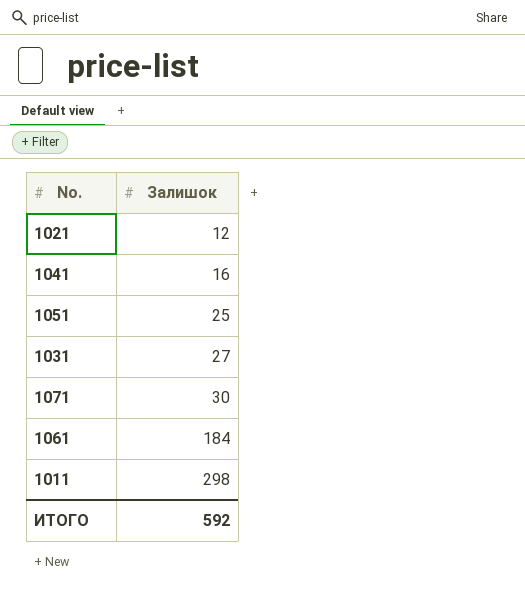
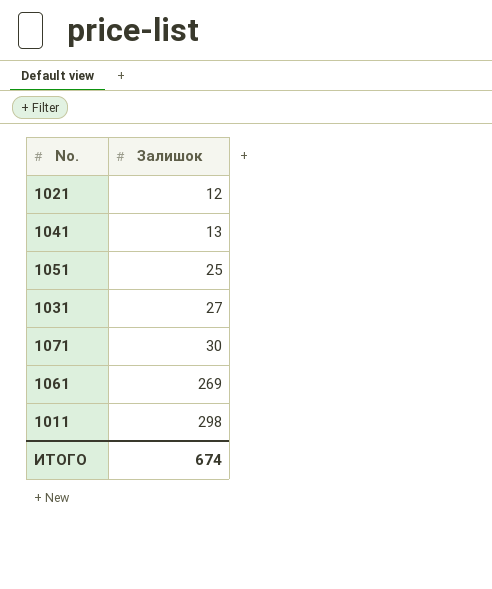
1041 | Залишок: 16 -> 13
1061 | Залишок: 184 -> 269
ИТОГО | Залишок: 592 -> 674

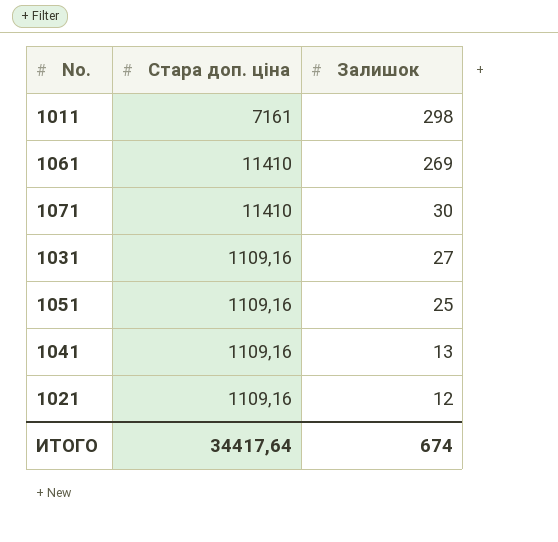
row order: Залишок ascending -> Залишок descending
column Стара доп. ціна | position: none -> 2

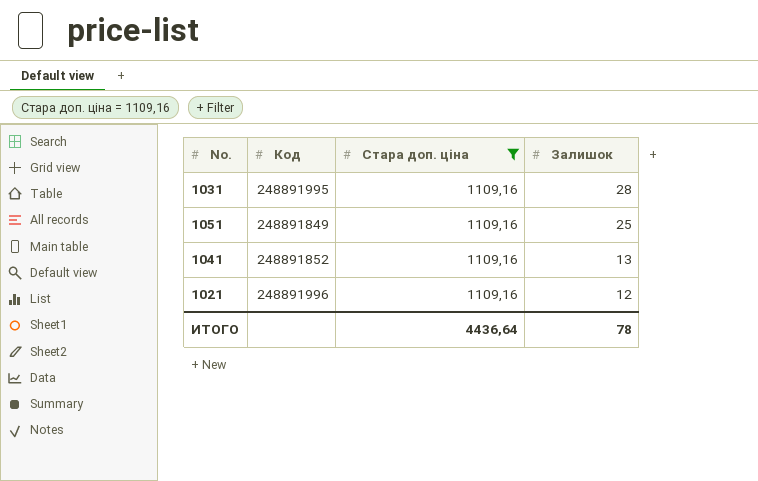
filter: none -> Стара доп. ціна = 1109,16
column Код | position: none -> 2
1031 | Залишок: 27 -> 28
ИТОГО | Стара доп. ціна: 34417,64 -> 4436,64
ИТОГО | Залишок: 674 -> 78

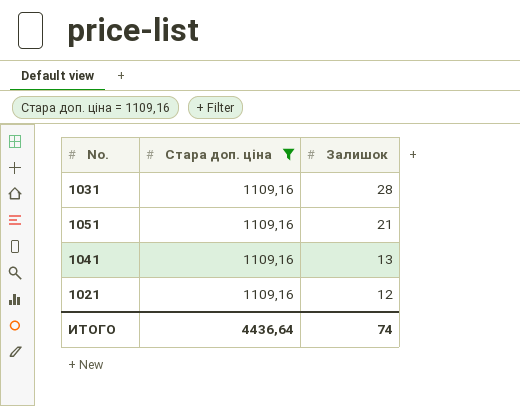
column Код | position: 2 -> none
1051 | Залишок: 25 -> 21
ИТОГО | Залишок: 78 -> 74

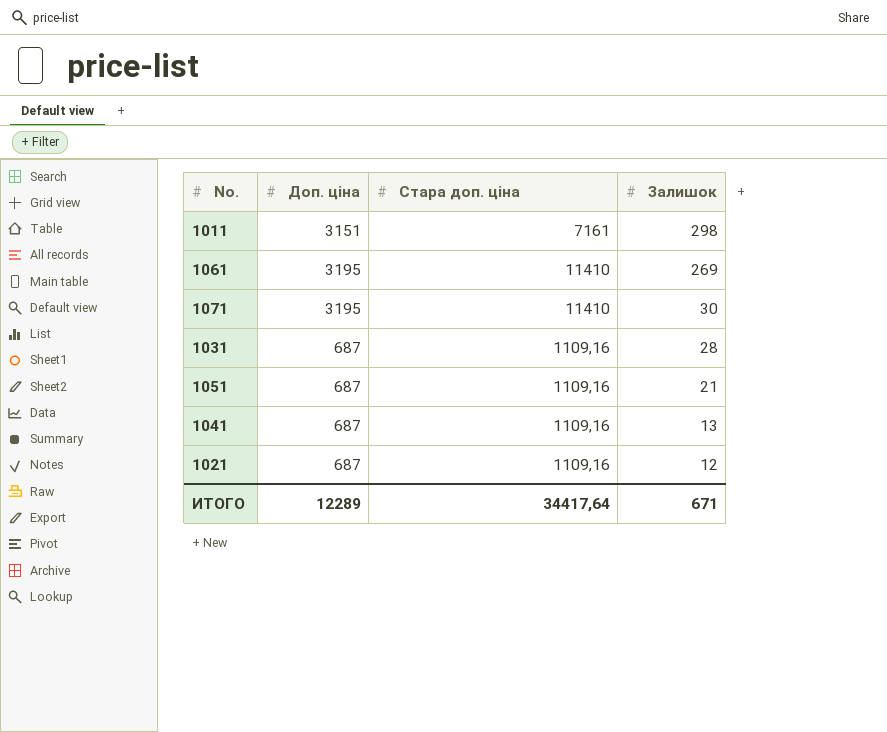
filter: Стара доп. ціна = 1109,16 -> none
column Доп. ціна | position: none -> 2
ИТОГО | Стара доп. ціна: 4436,64 -> 34417,64
ИТОГО | Залишок: 74 -> 671

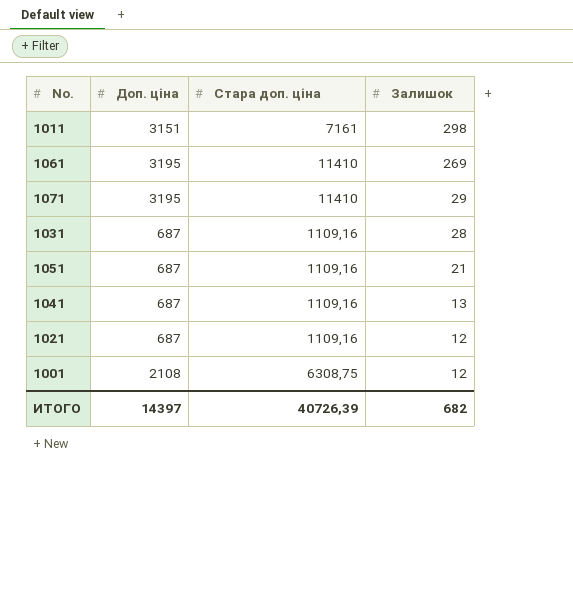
1071 | Залишок: 30 -> 29
row 1001: none -> 2108 | 6308,75 | 12
ИТОГО | Доп. ціна: 12289 -> 14397
ИТОГО | Стара доп. ціна: 34417,64 -> 40726,39
ИТОГО | Залишок: 671 -> 682

